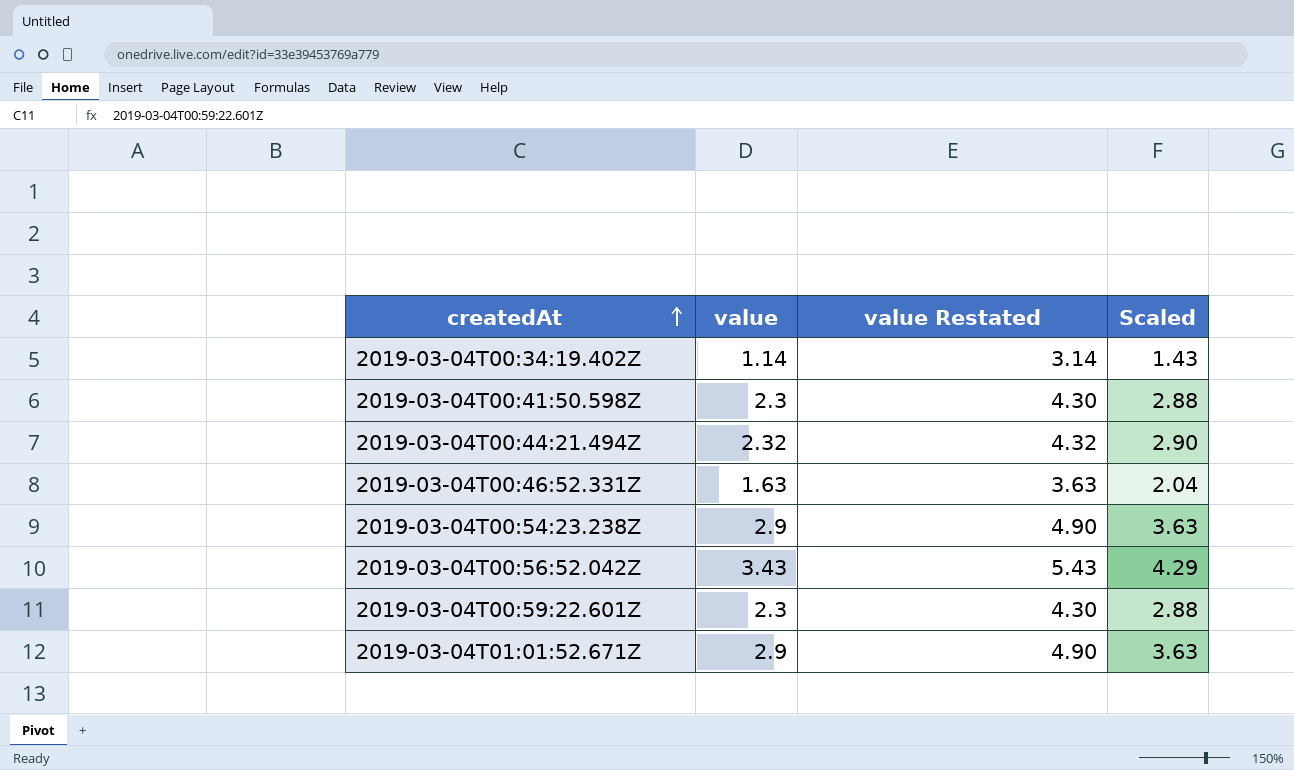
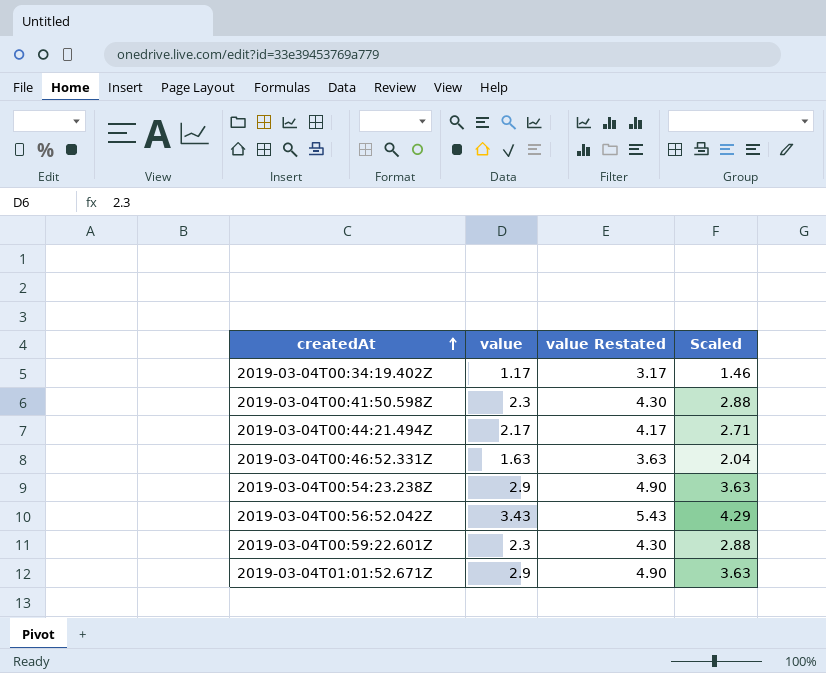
2019-03-04T00:34:19.402Z | value: 1.14 -> 1.17
2019-03-04T00:34:19.402Z | value Restated: 3.14 -> 3.17
2019-03-04T00:34:19.402Z | Scaled: 1.43 -> 1.46
2019-03-04T00:44:21.494Z | value: 2.32 -> 2.17
2019-03-04T00:44:21.494Z | value Restated: 4.32 -> 4.17
2019-03-04T00:44:21.494Z | Scaled: 2.90 -> 2.71

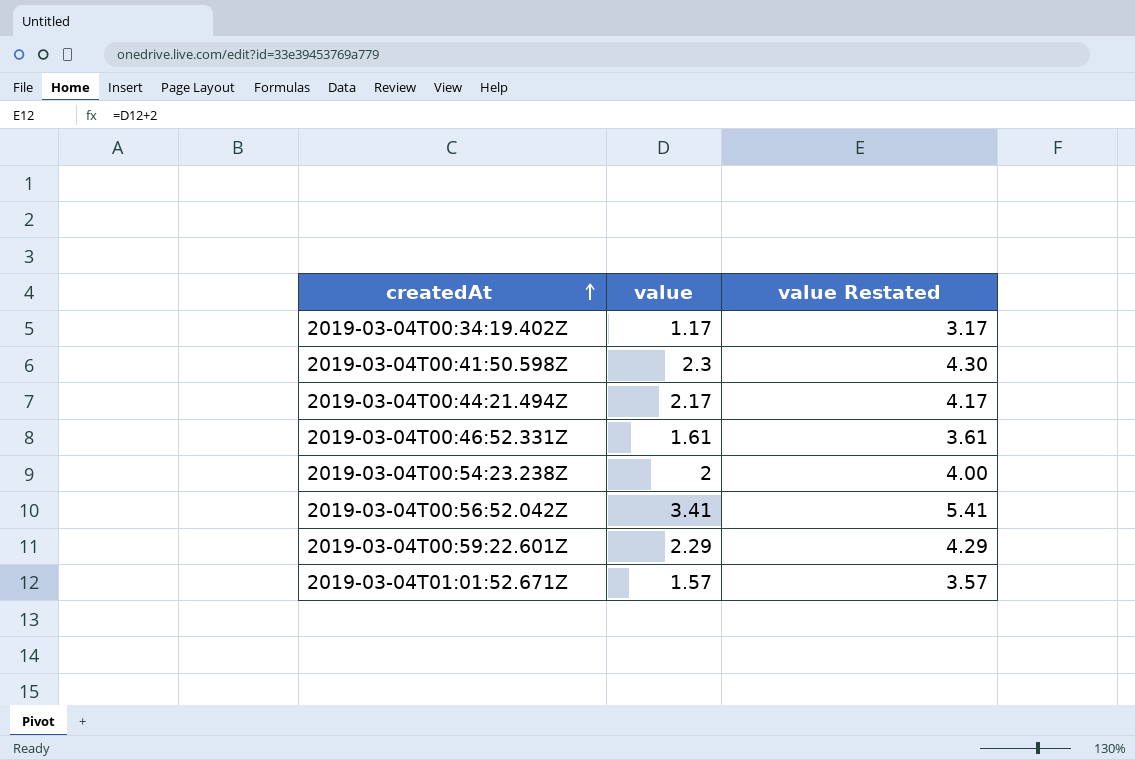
column Scaled | formula: [value] * 1.25 -> none
2019-03-04T00:46:52.331Z | value: 1.63 -> 1.61
2019-03-04T00:46:52.331Z | value Restated: 3.63 -> 3.61
2019-03-04T00:54:23.238Z | value: 2.9 -> 2
2019-03-04T00:54:23.238Z | value Restated: 4.90 -> 4.00
2019-03-04T00:56:52.042Z | value: 3.43 -> 3.41
2019-03-04T00:56:52.042Z | value Restated: 5.43 -> 5.41
2019-03-04T00:59:22.601Z | value: 2.3 -> 2.29
2019-03-04T00:59:22.601Z | value Restated: 4.30 -> 4.29
2019-03-04T01:01:52.671Z | value: 2.9 -> 1.57
2019-03-04T01:01:52.671Z | value Restated: 4.90 -> 3.57

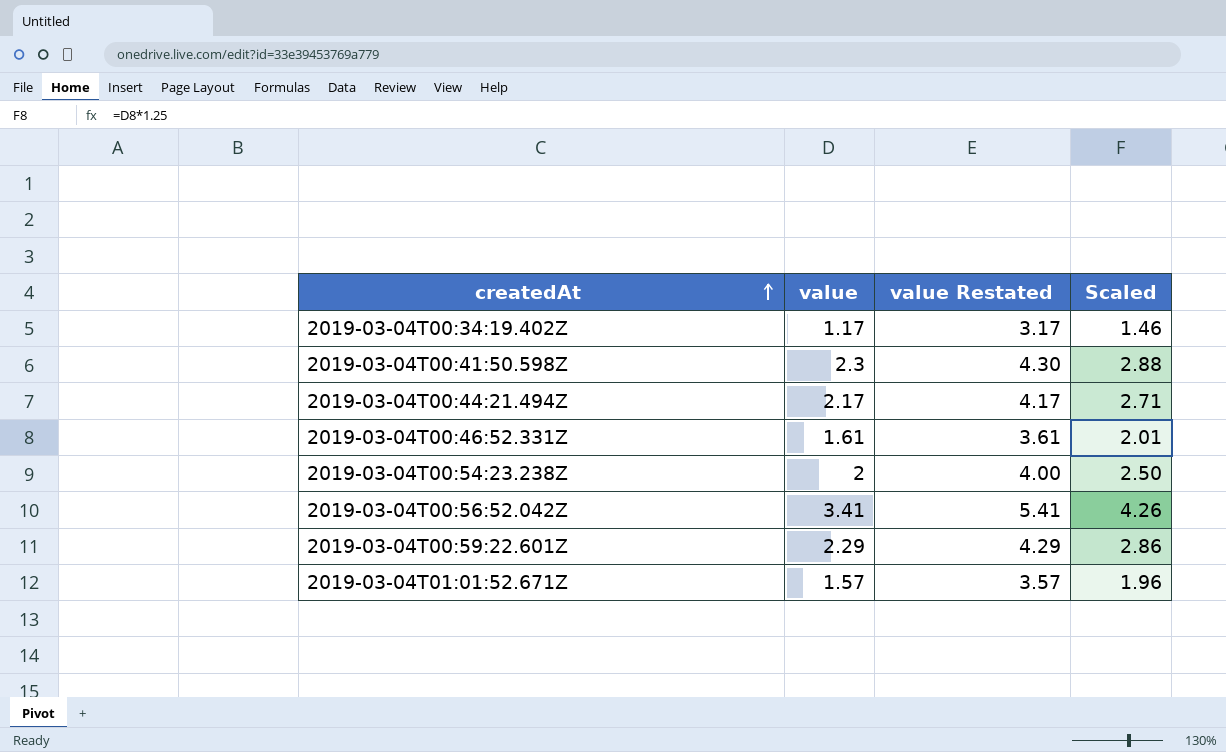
column Scaled | formula: none -> [value] * 1.25

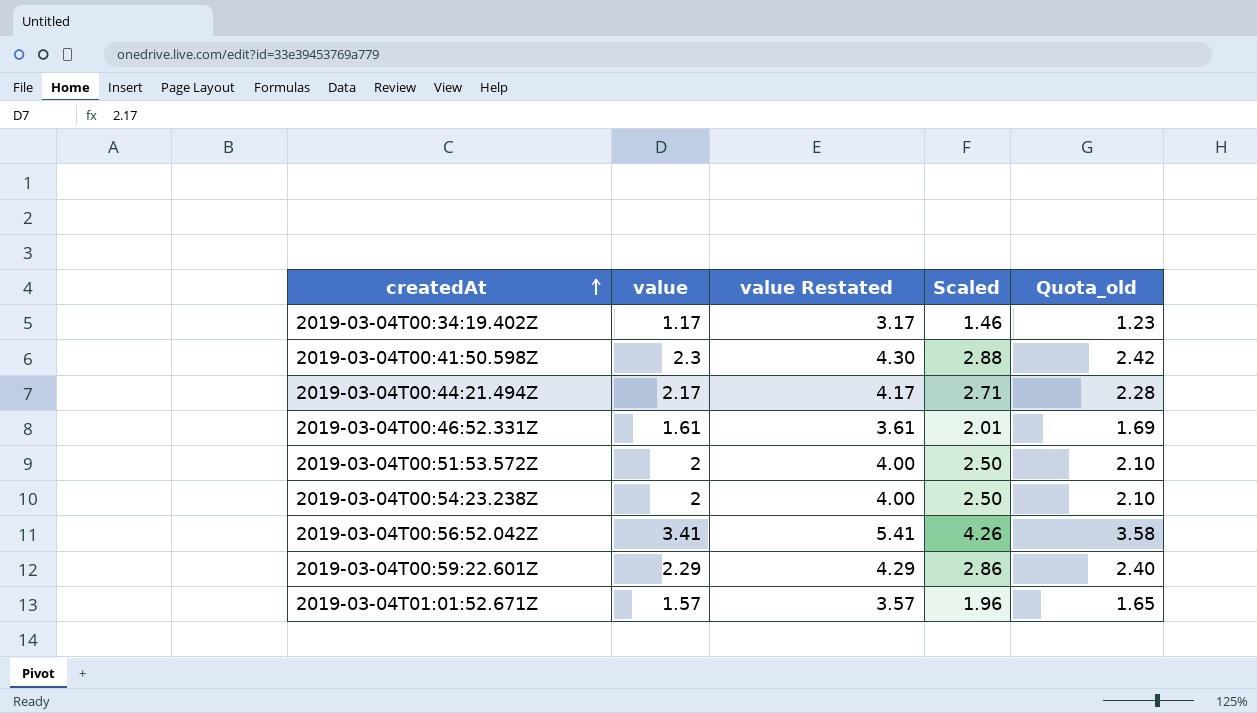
column Quota_old | formula: none -> [value] * 1.05
row 2019-03-04T00:51:53.572Z: none -> 2 | 4.00 | 2.50 | 2.10

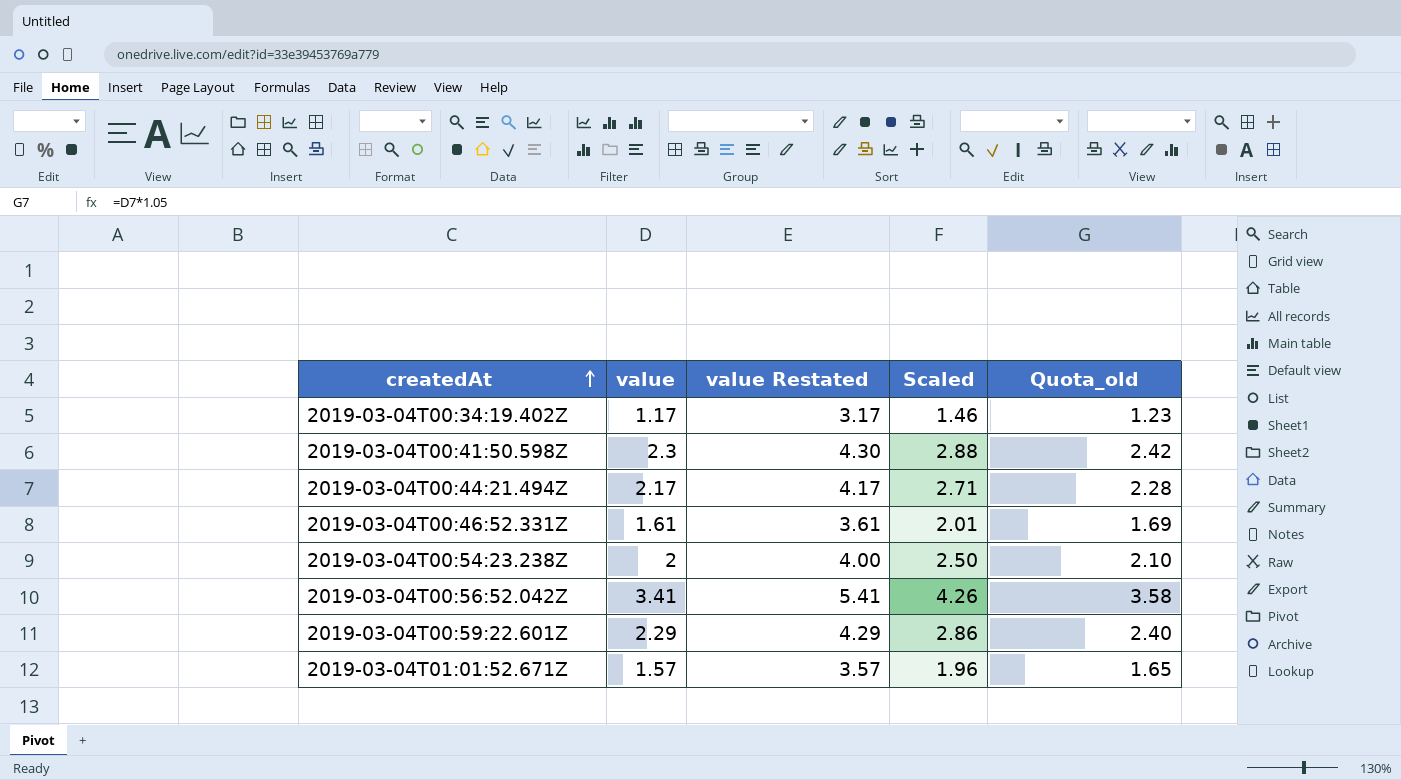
row 2019-03-04T00:51:53.572Z: 2 | 4.00 | 2.50 | 2.10 -> none

